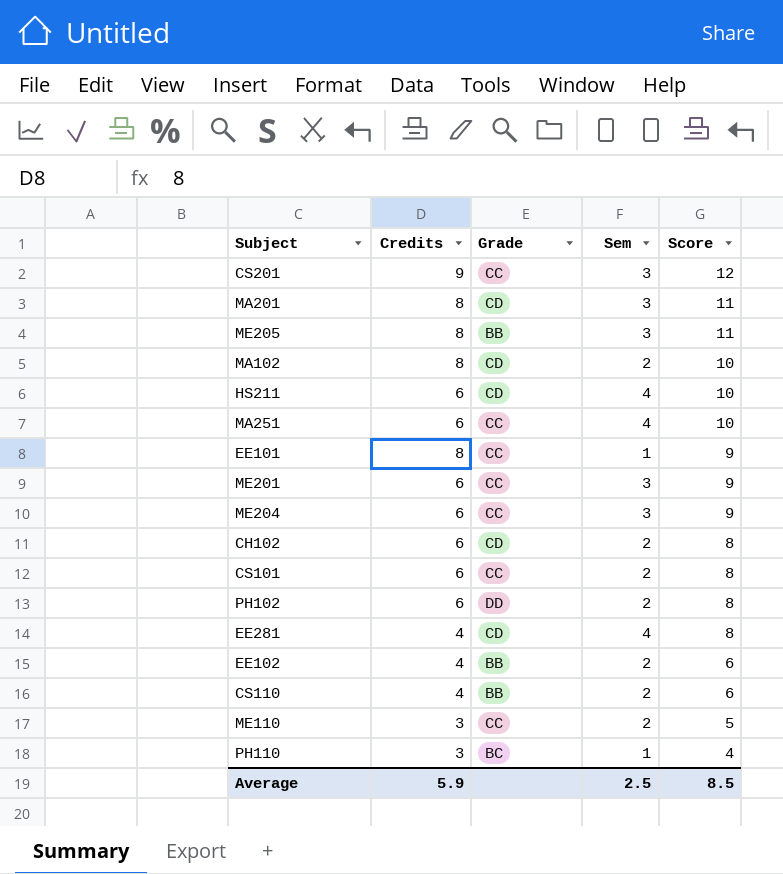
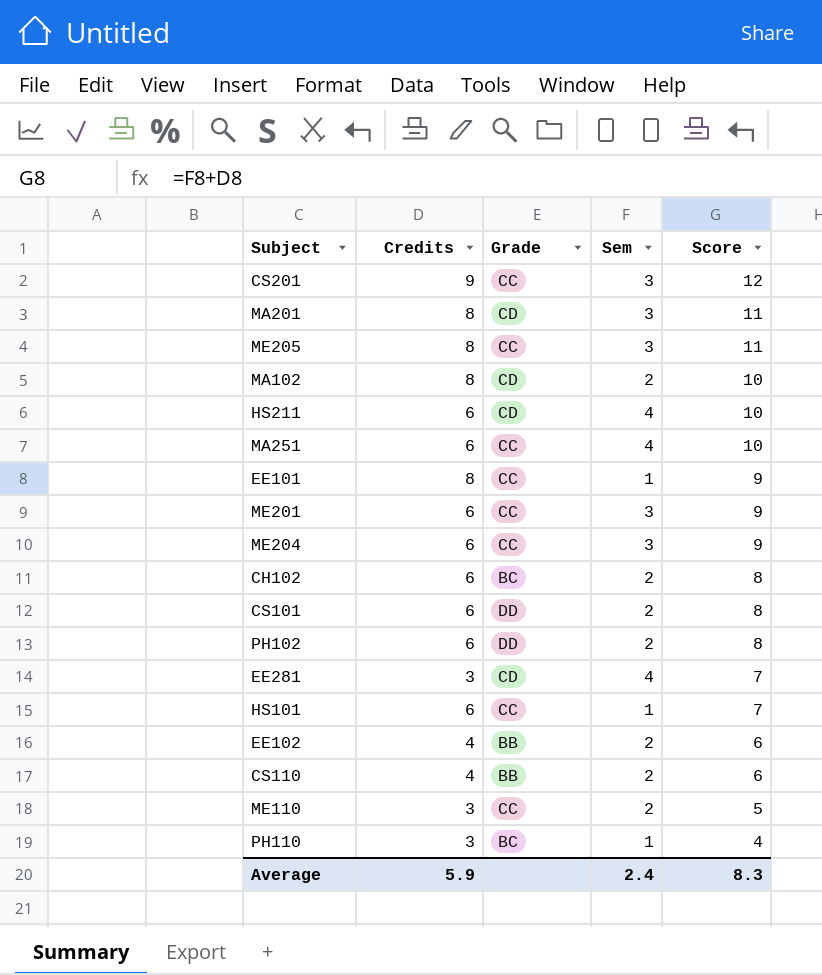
ME205 | Grade: BB -> CC
CH102 | Grade: CD -> BC
CS101 | Grade: CC -> DD
EE281 | Credits: 4 -> 3
EE281 | Score: 8 -> 7
row HS101: none -> 6 | CC | 1 | 7
Average | Sem: 2.5 -> 2.4
Average | Score: 8.5 -> 8.3

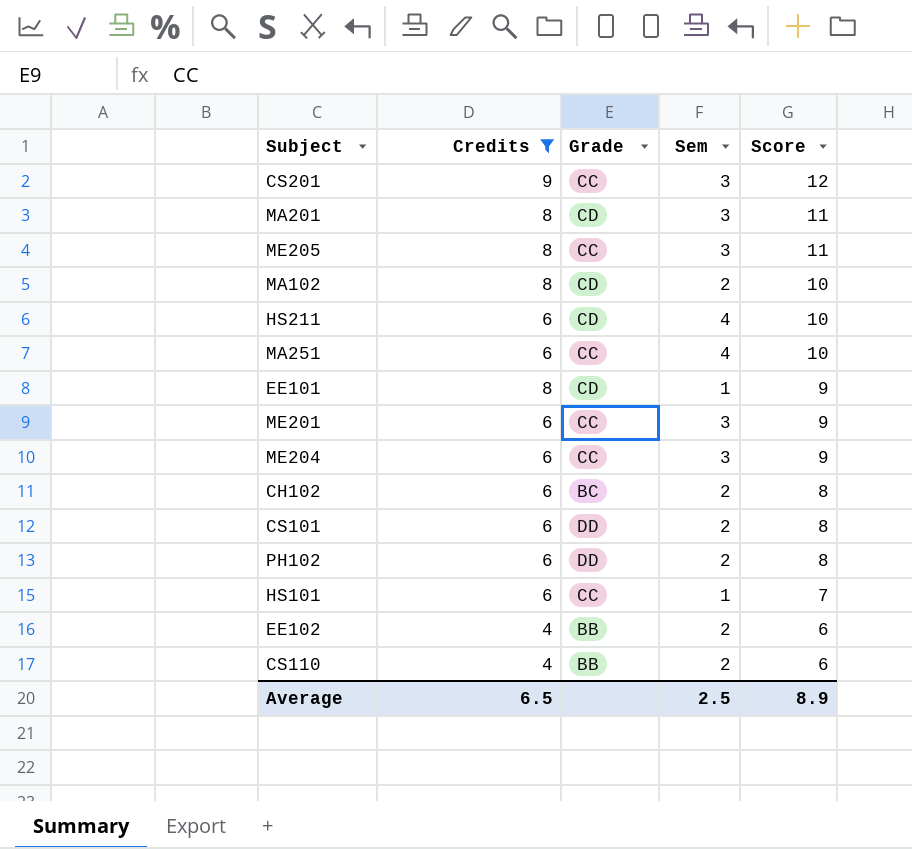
filter: none -> Credits != 3
EE101 | Grade: CC -> CD
Average | Credits: 5.9 -> 6.5
Average | Sem: 2.4 -> 2.5
Average | Score: 8.3 -> 8.9

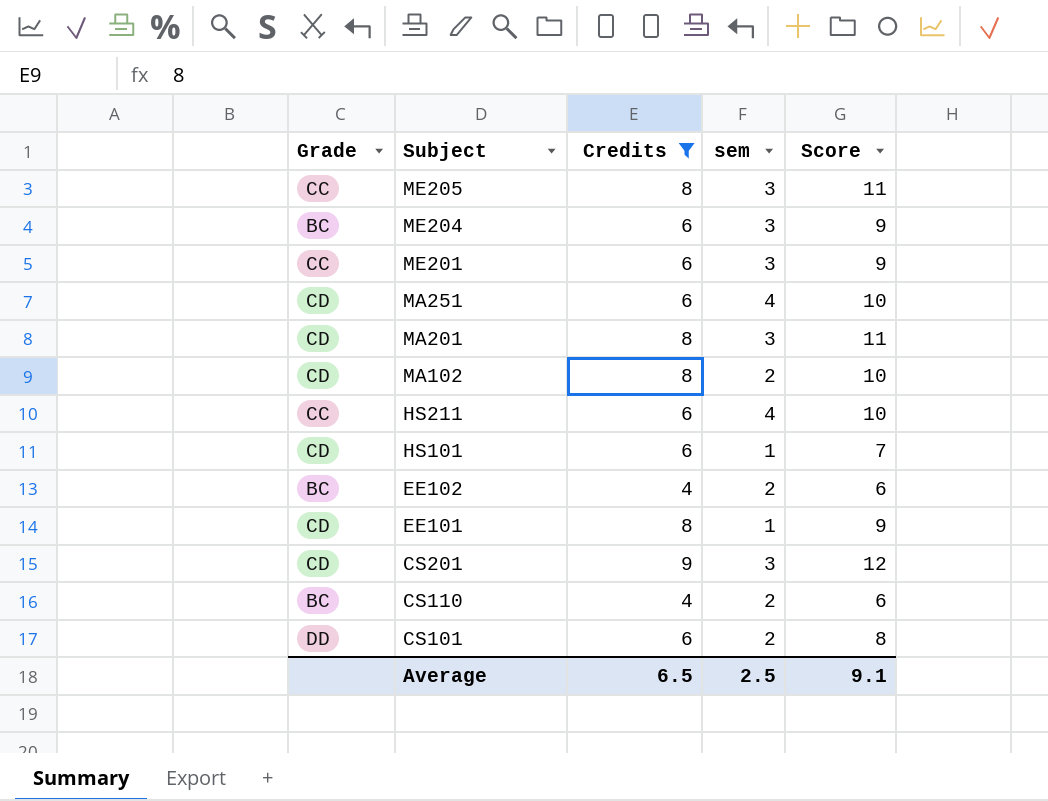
row order: Score descending -> Subject descending
column Grade | position: 3 -> 1
column name: Sem -> sem
row CH102: 6 | BC | 2 | 8 -> none
row PH102: 6 | DD | 2 | 8 -> none
ME204 | Grade: CC -> BC
MA251 | Grade: CC -> CD
HS211 | Grade: CD -> CC
HS101 | Grade: CC -> CD
EE102 | Grade: BB -> BC
CS201 | Grade: CC -> CD
CS110 | Grade: BB -> BC
Average | Score: 8.9 -> 9.1

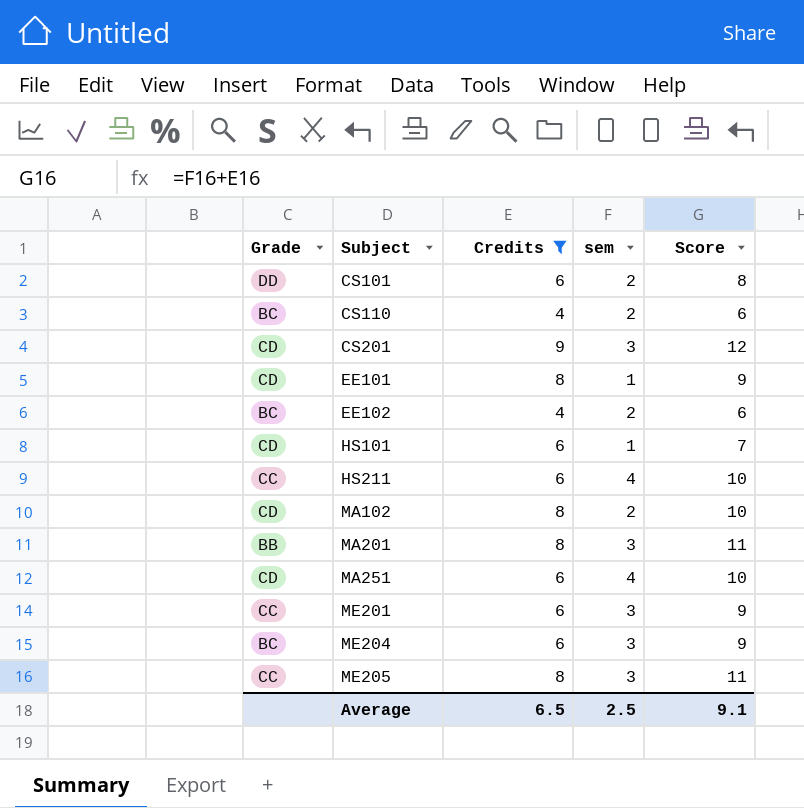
row order: Subject descending -> Subject ascending
MA201 | Grade: CD -> BB

